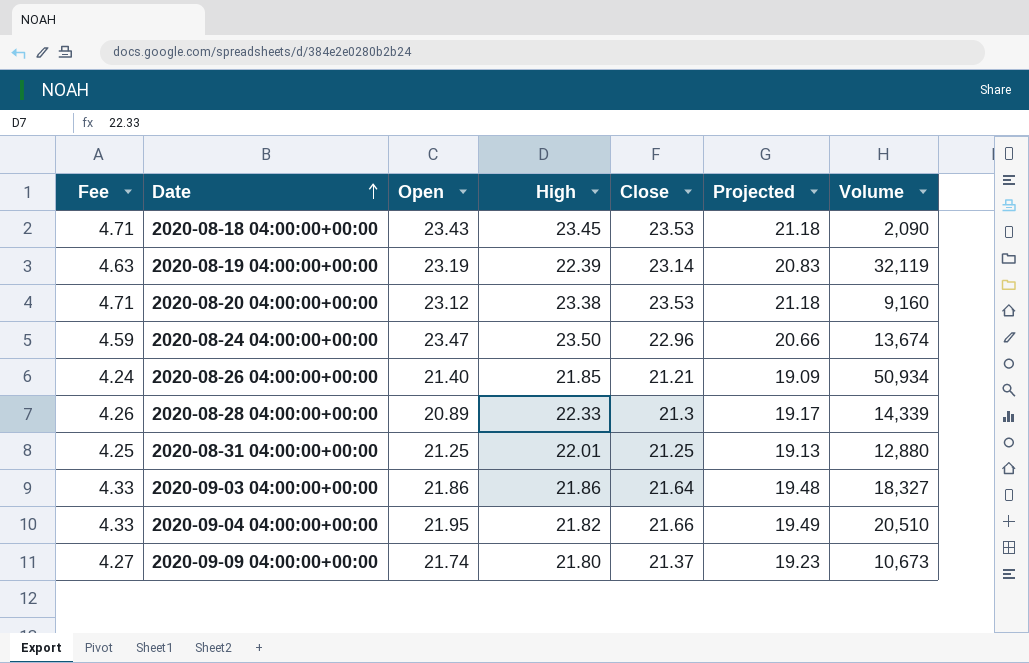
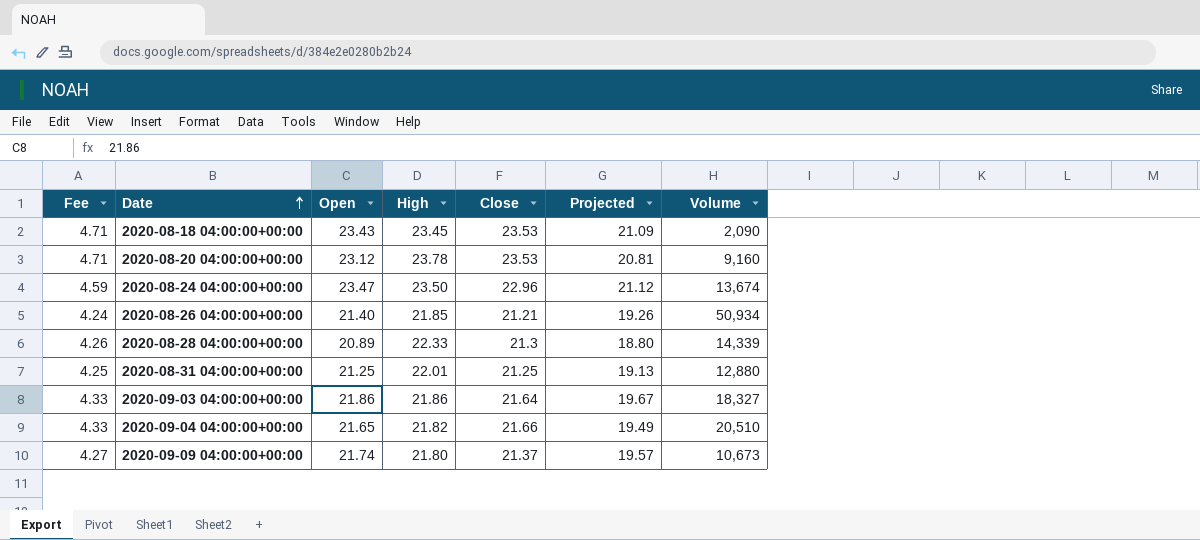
column Projected | formula: [Close] * 0.9 -> [Open] * 0.9
row 2020-08-19 04:00:00+00:00: 4.63 | 23.19 | 22.39 | 23.14 | 20.83 | 32,119 -> none
2020-08-20 04:00:00+00:00 | High: 23.38 -> 23.78
2020-09-04 04:00:00+00:00 | Open: 21.95 -> 21.65

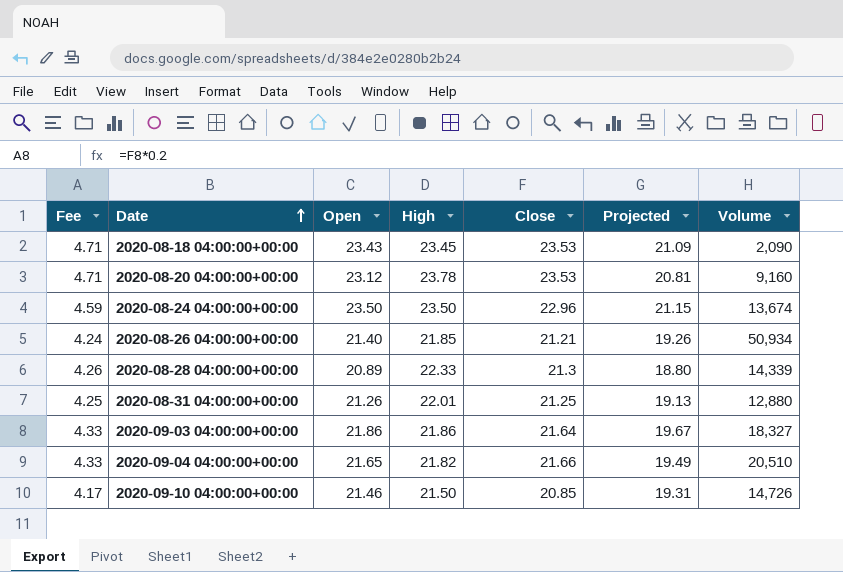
row 2020-09-09 04:00:00+00:00: 4.27 | 21.74 | 21.80 | 21.37 | 19.57 | 10,673 -> none
2020-08-24 04:00:00+00:00 | Open: 23.47 -> 23.50
2020-08-24 04:00:00+00:00 | Projected: 21.12 -> 21.15
2020-08-31 04:00:00+00:00 | Open: 21.25 -> 21.26
row 2020-09-10 04:00:00+00:00: none -> 4.17 | 21.46 | 21.50 | 20.85 | 19.31 | 14,726

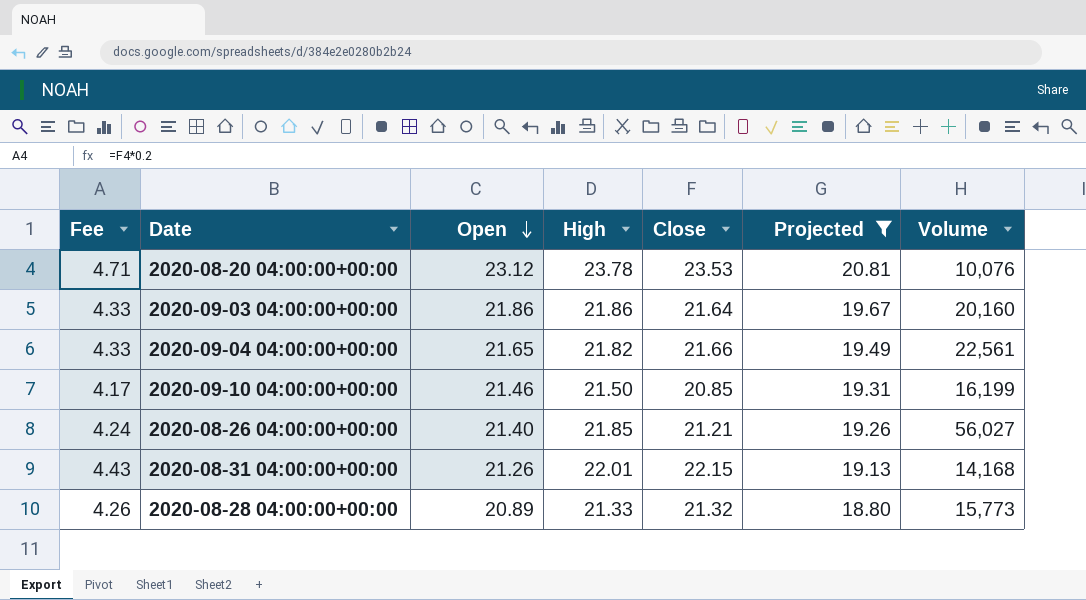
filter: none -> Projected <= 20.81
row order: Date ascending -> Open descending
2020-08-20 04:00:00+00:00 | Volume: 9,160 -> 10,076
2020-09-03 04:00:00+00:00 | Volume: 18,327 -> 20,160
2020-09-04 04:00:00+00:00 | Volume: 20,510 -> 22,561
2020-09-10 04:00:00+00:00 | Volume: 14,726 -> 16,199
2020-08-26 04:00:00+00:00 | Volume: 50,934 -> 56,027
2020-08-31 04:00:00+00:00 | Fee: 4.25 -> 4.43
2020-08-31 04:00:00+00:00 | Close: 21.25 -> 22.15
2020-08-31 04:00:00+00:00 | Volume: 12,880 -> 14,168
2020-08-28 04:00:00+00:00 | High: 22.33 -> 21.33
2020-08-28 04:00:00+00:00 | Close: 21.3 -> 21.32
2020-08-28 04:00:00+00:00 | Volume: 14,339 -> 15,773

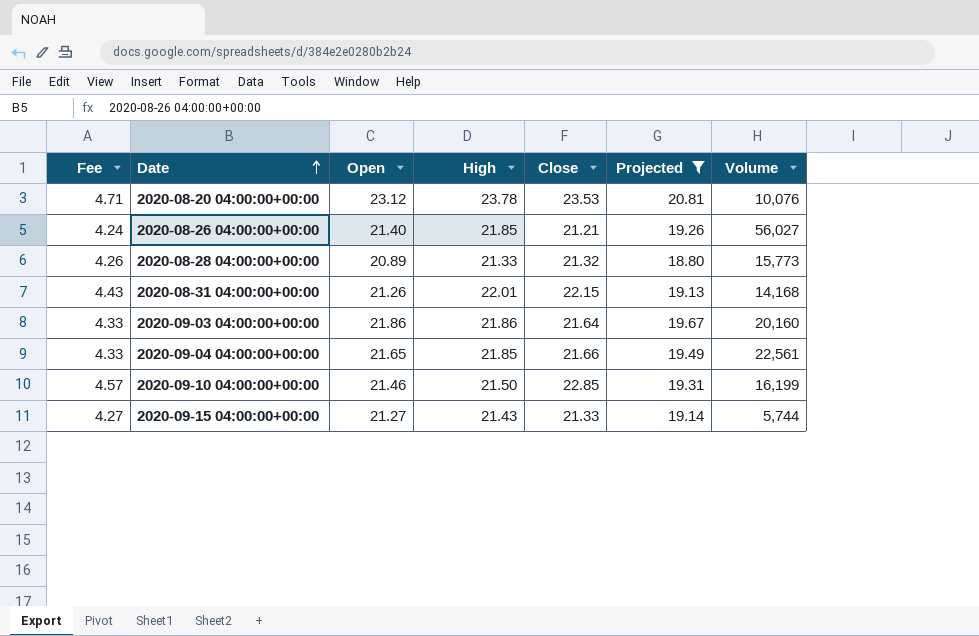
row order: Open descending -> Date ascending
2020-09-04 04:00:00+00:00 | High: 21.82 -> 21.85
2020-09-10 04:00:00+00:00 | Fee: 4.17 -> 4.57
2020-09-10 04:00:00+00:00 | Close: 20.85 -> 22.85
row 2020-09-15 04:00:00+00:00: none -> 4.27 | 21.27 | 21.43 | 21.33 | 19.14 | 5,744

